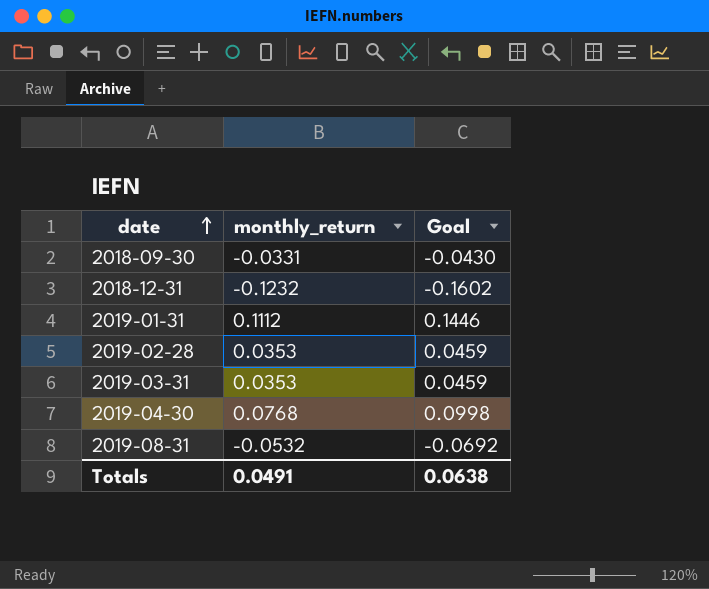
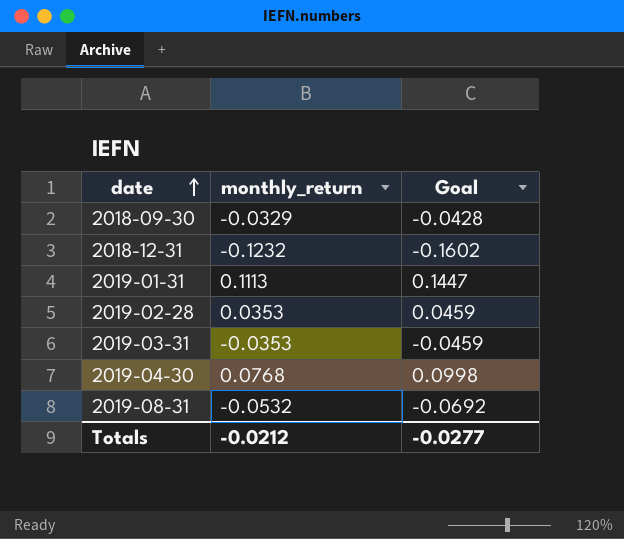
2018-09-30 | monthly_return: -0.0331 -> -0.0329
2018-09-30 | Goal: -0.0430 -> -0.0428
2019-01-31 | monthly_return: 0.1112 -> 0.1113
2019-01-31 | Goal: 0.1446 -> 0.1447
2019-03-31 | monthly_return: 0.0353 -> -0.0353
2019-03-31 | Goal: 0.0459 -> -0.0459
Totals | monthly_return: 0.0491 -> -0.0212
Totals | Goal: 0.0638 -> -0.0277

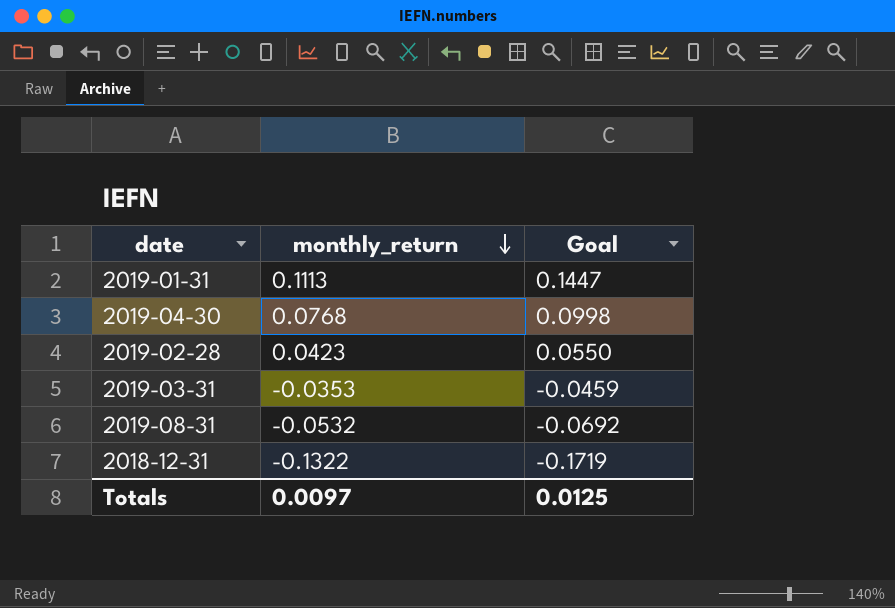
row order: date ascending -> monthly_return descending
row 2018-09-30: -0.0329 | -0.0428 -> none
2019-02-28 | monthly_return: 0.0353 -> 0.0423
2019-02-28 | Goal: 0.0459 -> 0.0550
2018-12-31 | monthly_return: -0.1232 -> -0.1322
2018-12-31 | Goal: -0.1602 -> -0.1719
Totals | monthly_return: -0.0212 -> 0.0097
Totals | Goal: -0.0277 -> 0.0125

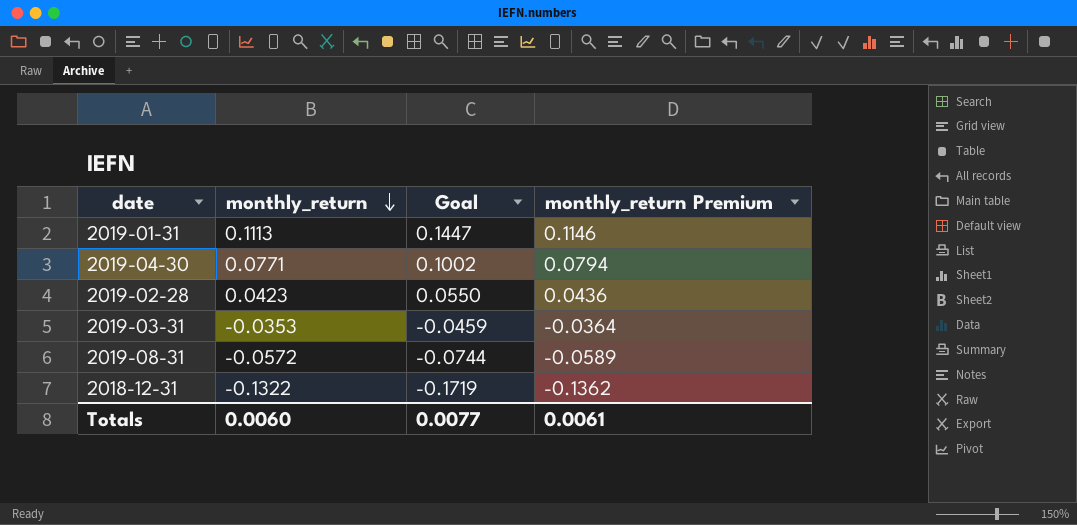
column monthly_return Premium | formula: none -> [monthly_return] * 1.03
2019-04-30 | monthly_return: 0.0768 -> 0.0771
2019-04-30 | Goal: 0.0998 -> 0.1002
2019-08-31 | monthly_return: -0.0532 -> -0.0572
2019-08-31 | Goal: -0.0692 -> -0.0744
Totals | monthly_return: 0.0097 -> 0.0060
Totals | Goal: 0.0125 -> 0.0077

